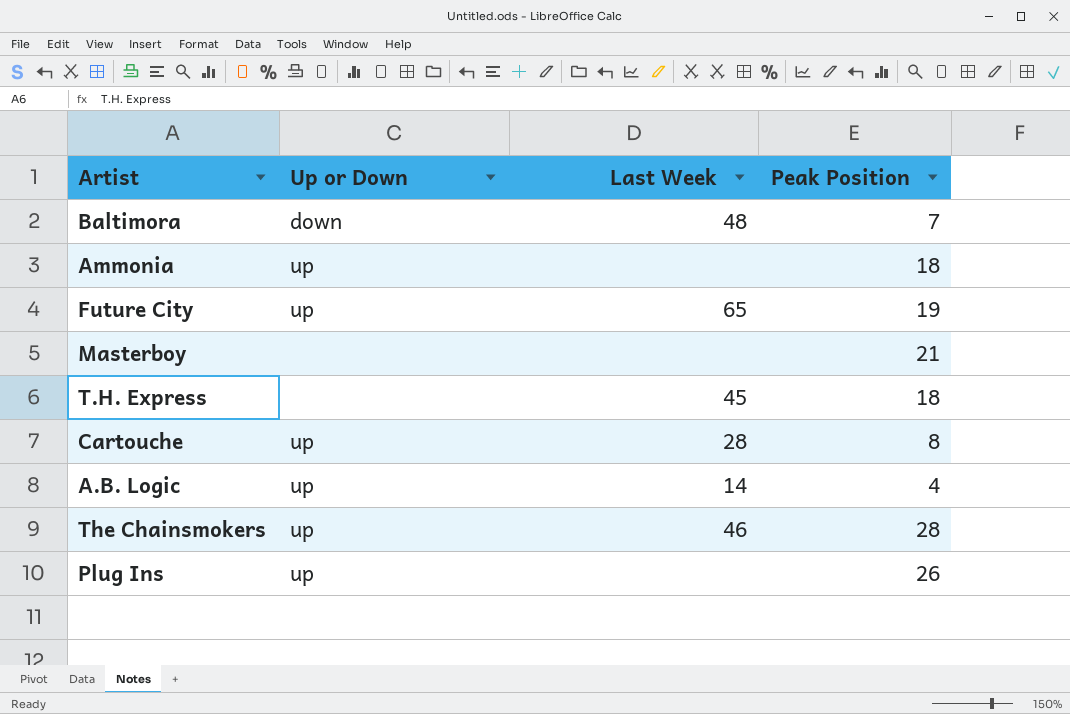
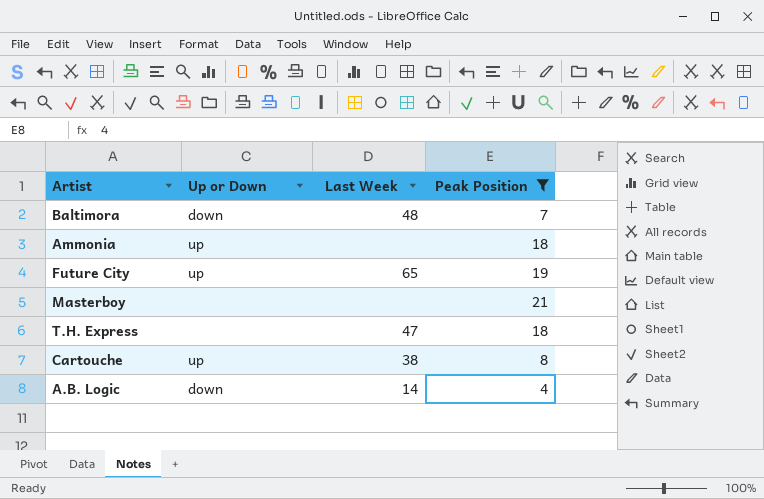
filter: none -> Peak Position <= 21
T.H. Express | Last Week: 45 -> 47
Cartouche | Last Week: 28 -> 38
A.B. Logic | Up or Down: up -> down

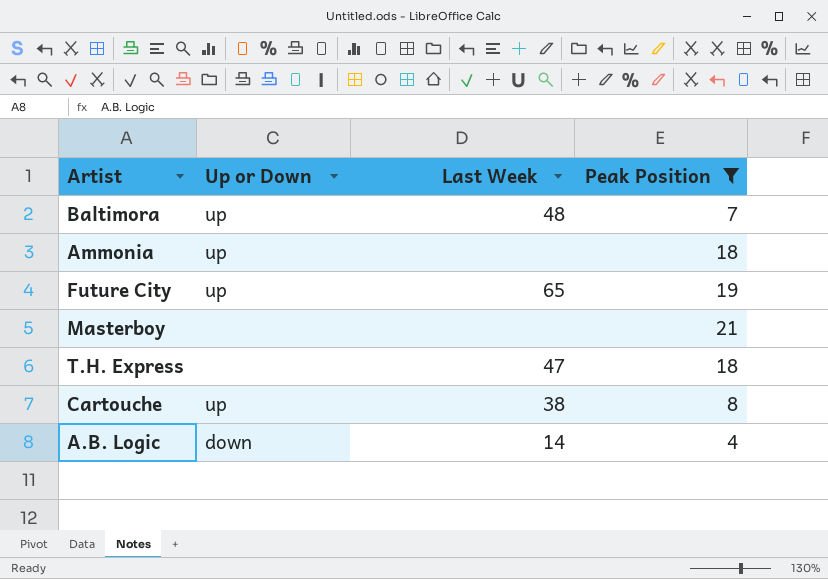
Baltimora | Up or Down: down -> up

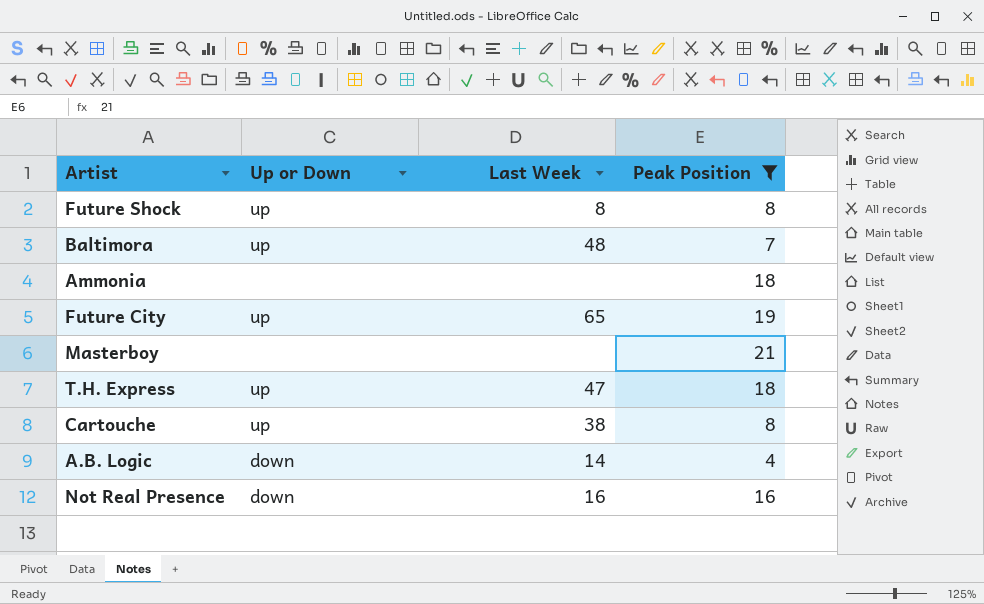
row Future Shock: none -> up | 8 | 8
Ammonia | Up or Down: up -> none
T.H. Express | Up or Down: none -> up
row Not Real Presence: none -> down | 16 | 16

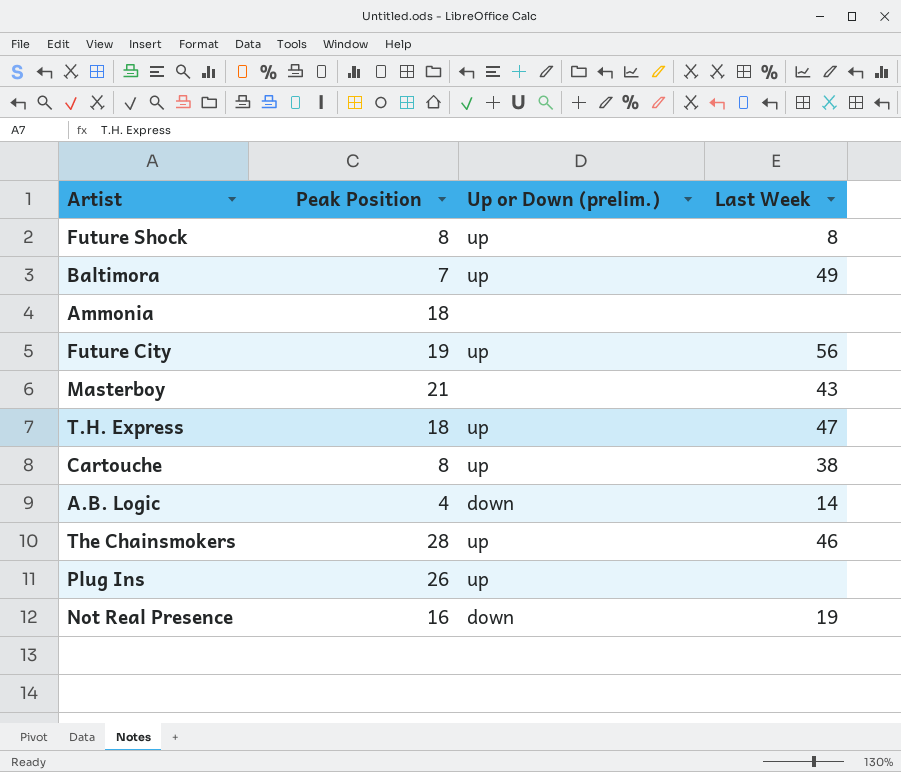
filter: Peak Position <= 21 -> none
column Peak Position | position: 4 -> 2
column name: Up or Down -> Up or Down (prelim.)
Baltimora | Last Week: 48 -> 49
Future City | Last Week: 65 -> 56
Masterboy | Last Week: none -> 43
Not Real Presence | Last Week: 16 -> 19

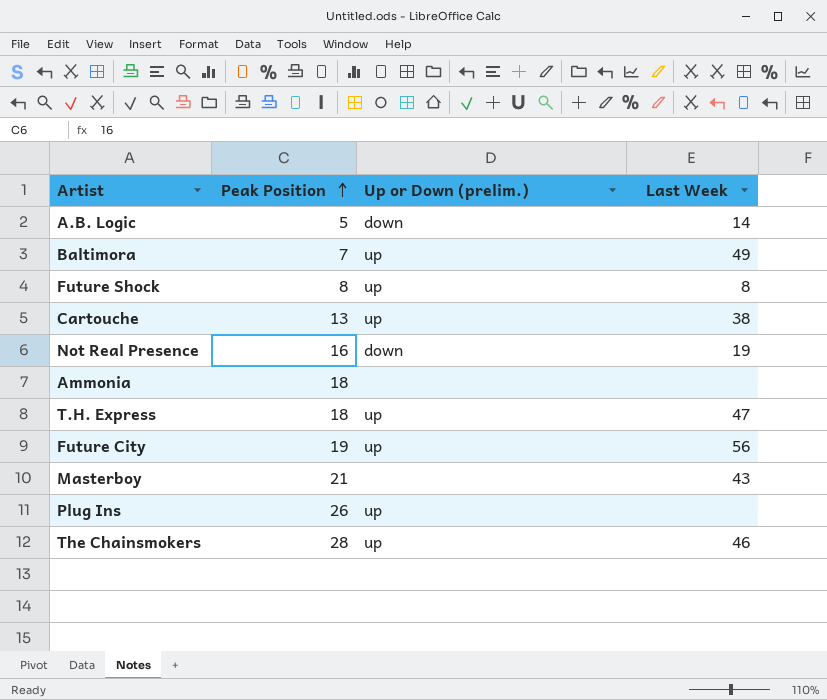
row order: none -> Peak Position ascending
A.B. Logic | Peak Position: 4 -> 5
Cartouche | Peak Position: 8 -> 13

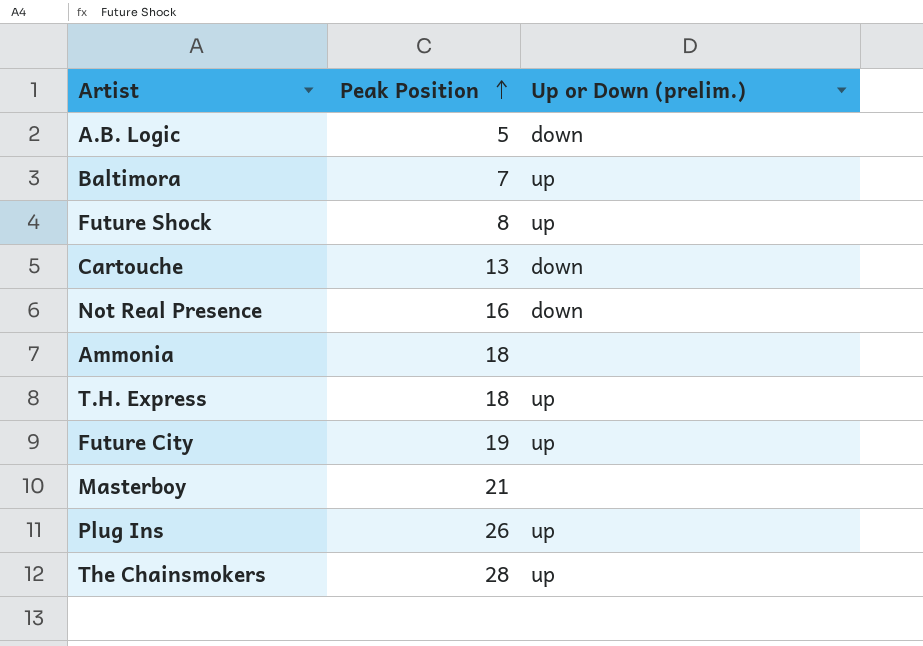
column Last Week | position: 4 -> none
Cartouche | Up or Down (prelim.): up -> down

